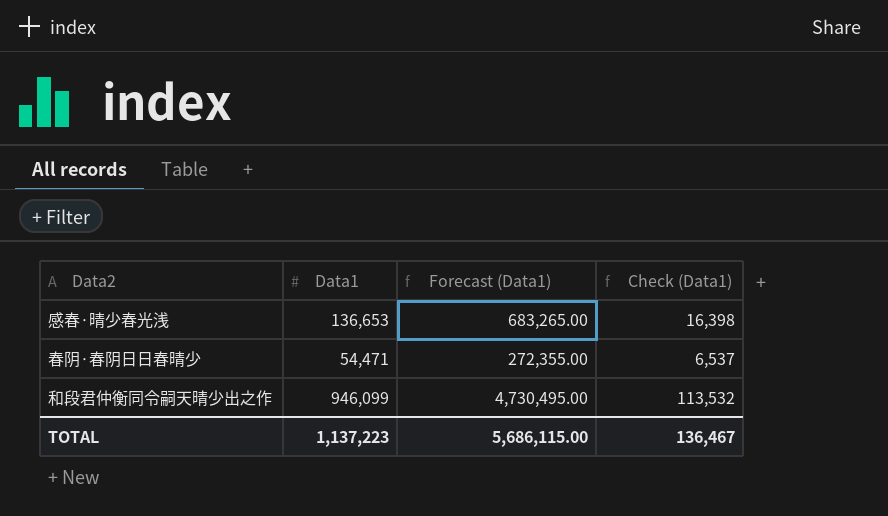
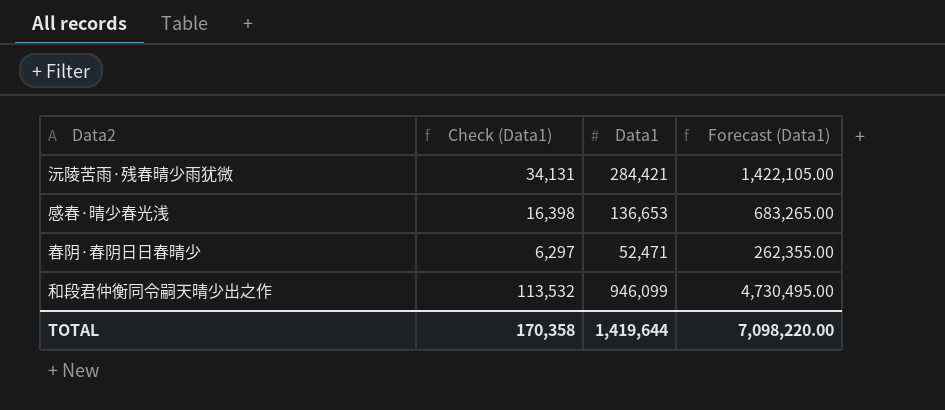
column Check (Data1) | position: 4 -> 2
row 沅陵苦雨·残春晴少雨犹微: none -> 34,131 | 284,421 | 1,422,105.00
春阴·春阴日日春晴少 | Check (Data1): 6,537 -> 6,297
春阴·春阴日日春晴少 | Data1: 54,471 -> 52,471
春阴·春阴日日春晴少 | Forecast (Data1): 272,355.00 -> 262,355.00
TOTAL | Check (Data1): 136,467 -> 170,358
TOTAL | Data1: 1,137,223 -> 1,419,644
TOTAL | Forecast (Data1): 5,686,115.00 -> 7,098,220.00

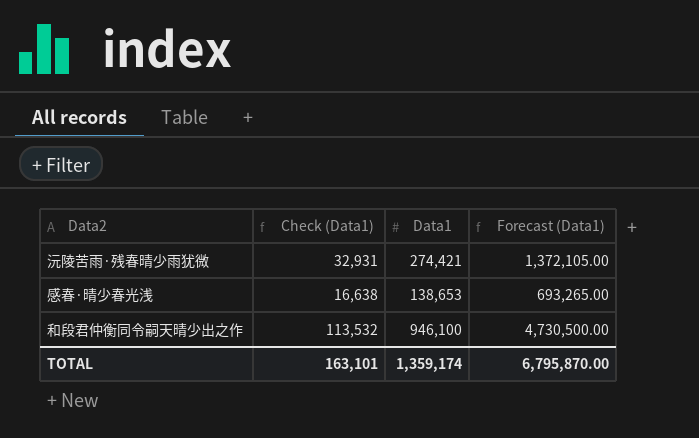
row 春阴·春阴日日春晴少: 6,297 | 52,471 | 262,355.00 -> none
沅陵苦雨·残春晴少雨犹微 | Check (Data1): 34,131 -> 32,931
沅陵苦雨·残春晴少雨犹微 | Data1: 284,421 -> 274,421
沅陵苦雨·残春晴少雨犹微 | Forecast (Data1): 1,422,105.00 -> 1,372,105.00
感春·晴少春光浅 | Check (Data1): 16,398 -> 16,638
感春·晴少春光浅 | Data1: 136,653 -> 138,653
感春·晴少春光浅 | Forecast (Data1): 683,265.00 -> 693,265.00
和段君仲衡同令嗣天晴少出之作 | Data1: 946,099 -> 946,100
和段君仲衡同令嗣天晴少出之作 | Forecast (Data1): 4,730,495.00 -> 4,730,500.00
TOTAL | Check (Data1): 170,358 -> 163,101
TOTAL | Data1: 1,419,644 -> 1,359,174
TOTAL | Forecast (Data1): 7,098,220.00 -> 6,795,870.00

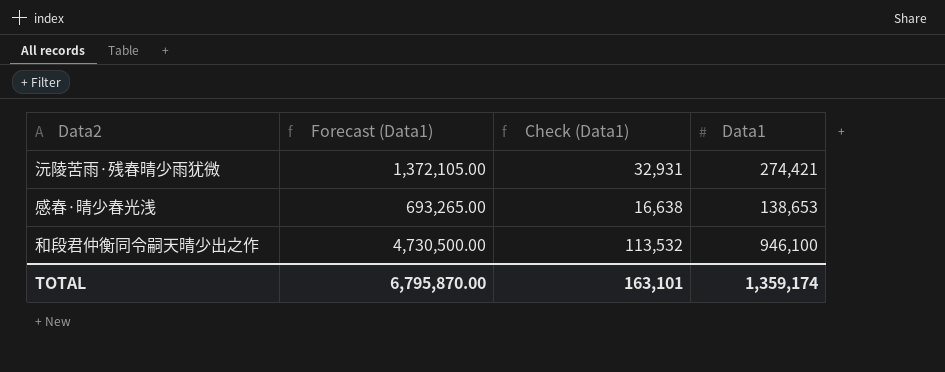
column Forecast (Data1) | position: 4 -> 2

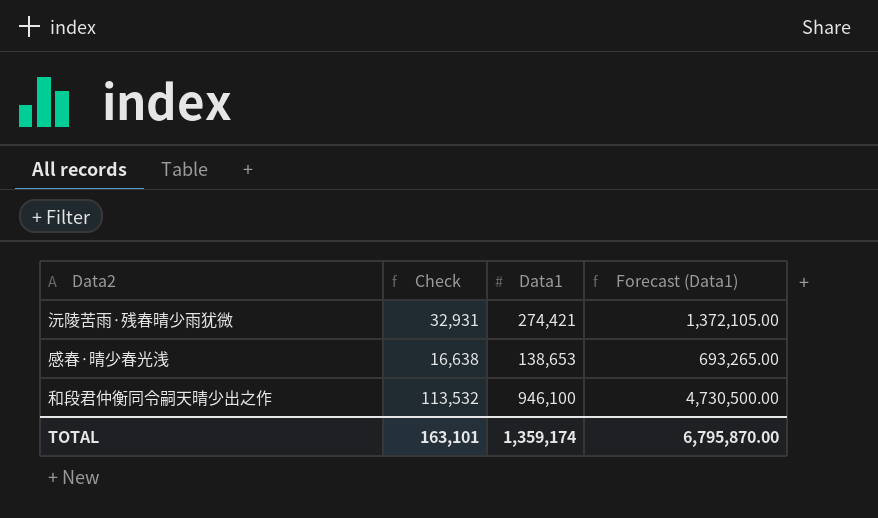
column name: Check (Data1) -> Check
column Forecast (Data1) | position: 2 -> 4

